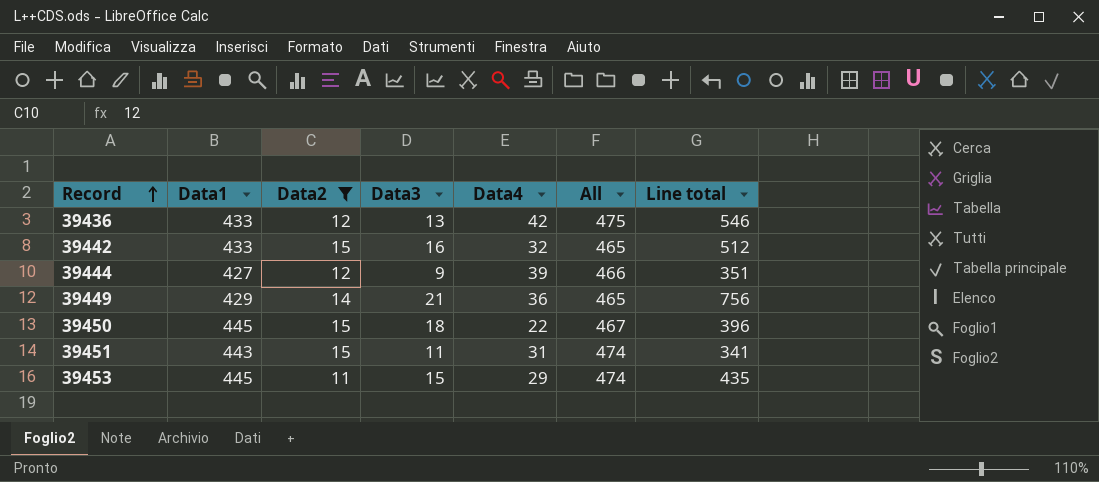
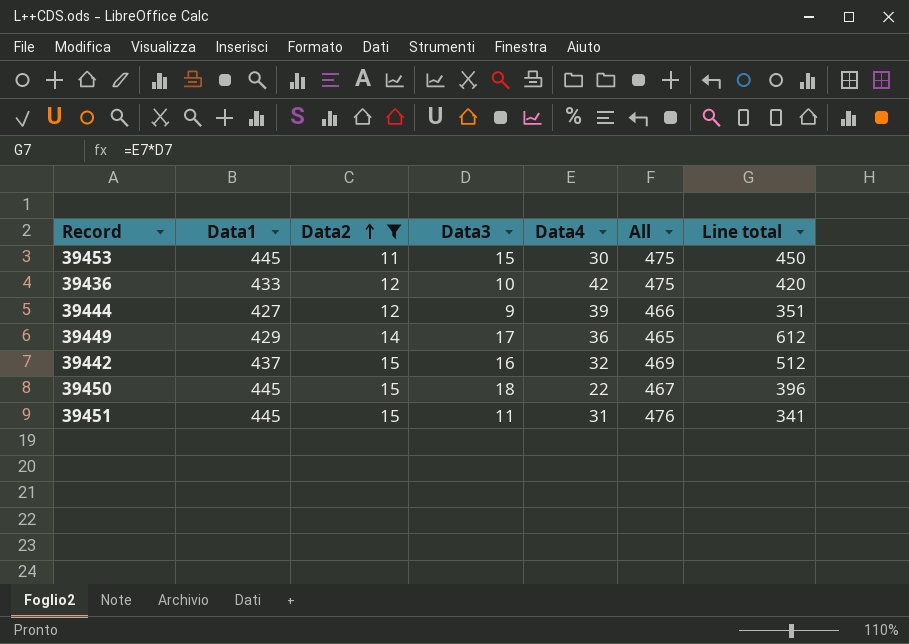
row order: Record ascending -> Data2 ascending
39453 | Data4: 29 -> 30
39453 | All: 474 -> 475
39453 | Line total: 435 -> 450
39436 | Data3: 13 -> 10
39436 | Line total: 546 -> 420
39449 | Data3: 21 -> 17
39449 | Line total: 756 -> 612
39442 | Data1: 433 -> 437
39442 | All: 465 -> 469
39451 | Data1: 443 -> 445
39451 | All: 474 -> 476

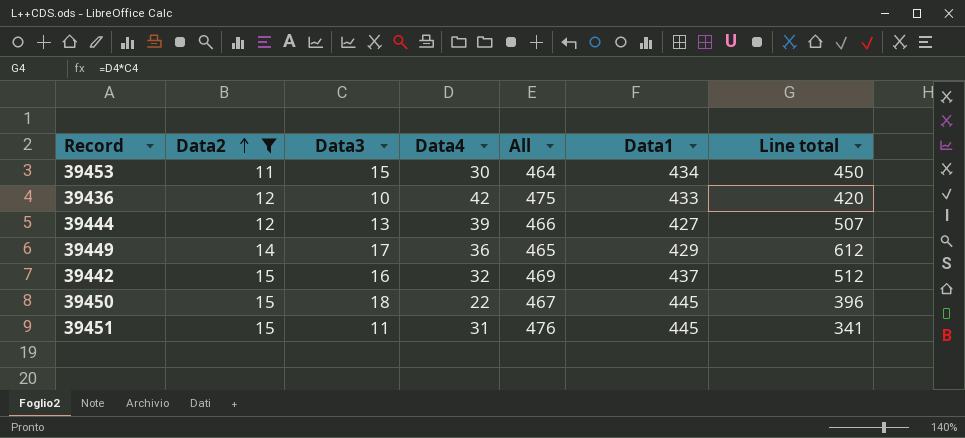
column Data1 | position: 2 -> 6
39453 | All: 475 -> 464
39453 | Data1: 445 -> 434
39444 | Data3: 9 -> 13
39444 | Line total: 351 -> 507

